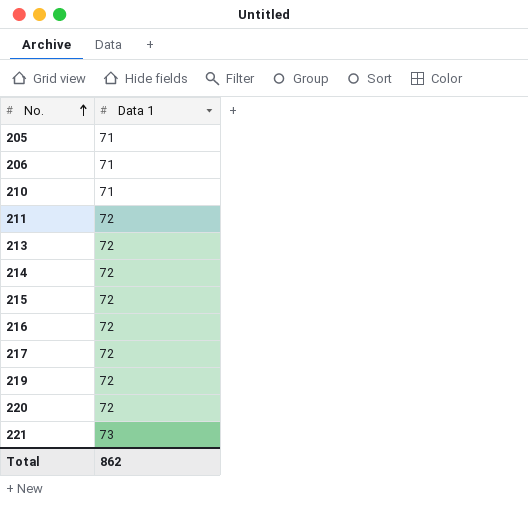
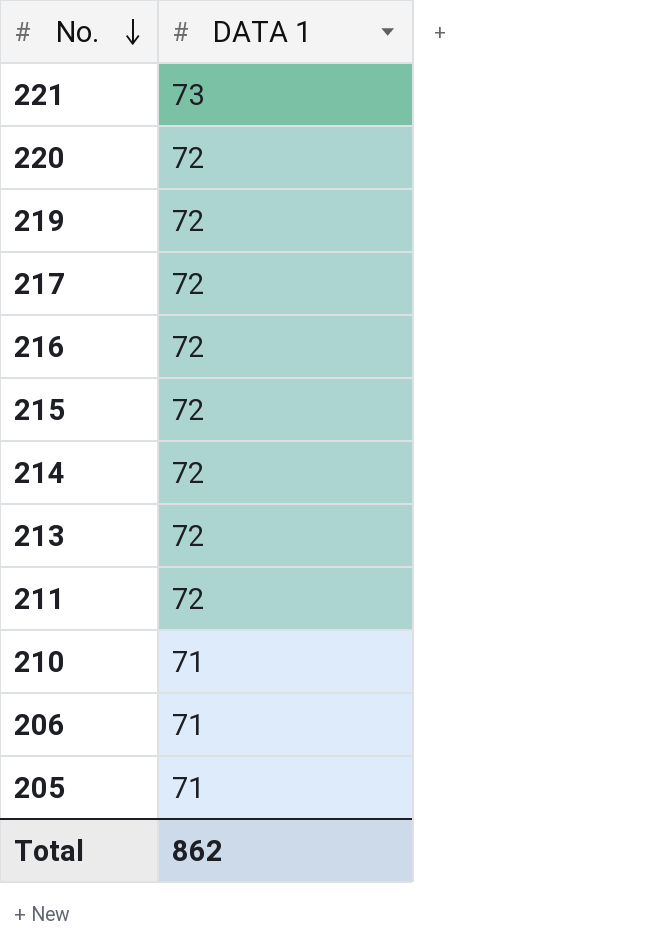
row order: No. ascending -> No. descending
column name: Data 1 -> DATA 1

